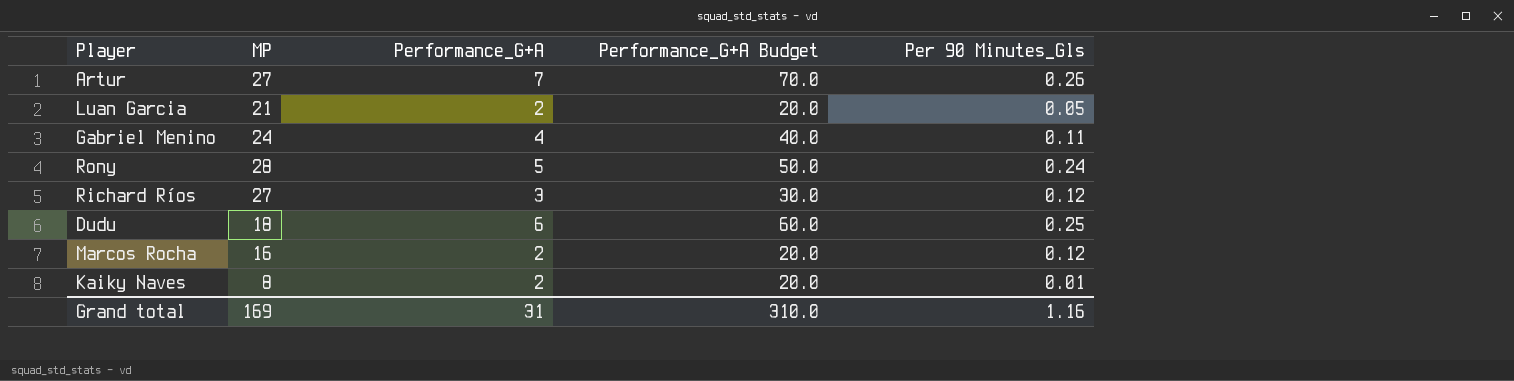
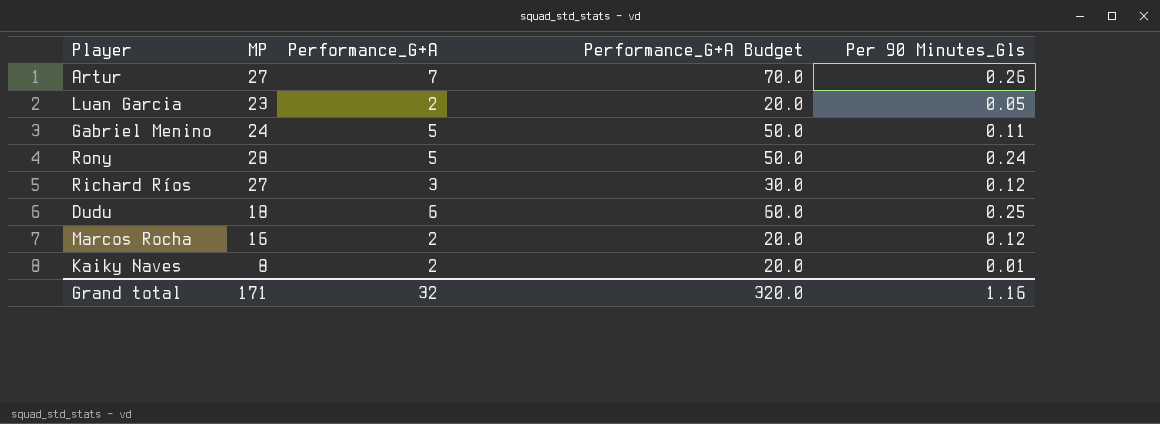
Luan Garcia | MP: 21 -> 23
Gabriel Menino | Performance_G+A: 4 -> 5
Gabriel Menino | Performance_G+A Budget: 40.0 -> 50.0
Grand total | MP: 169 -> 171
Grand total | Performance_G+A: 31 -> 32
Grand total | Performance_G+A Budget: 310.0 -> 320.0

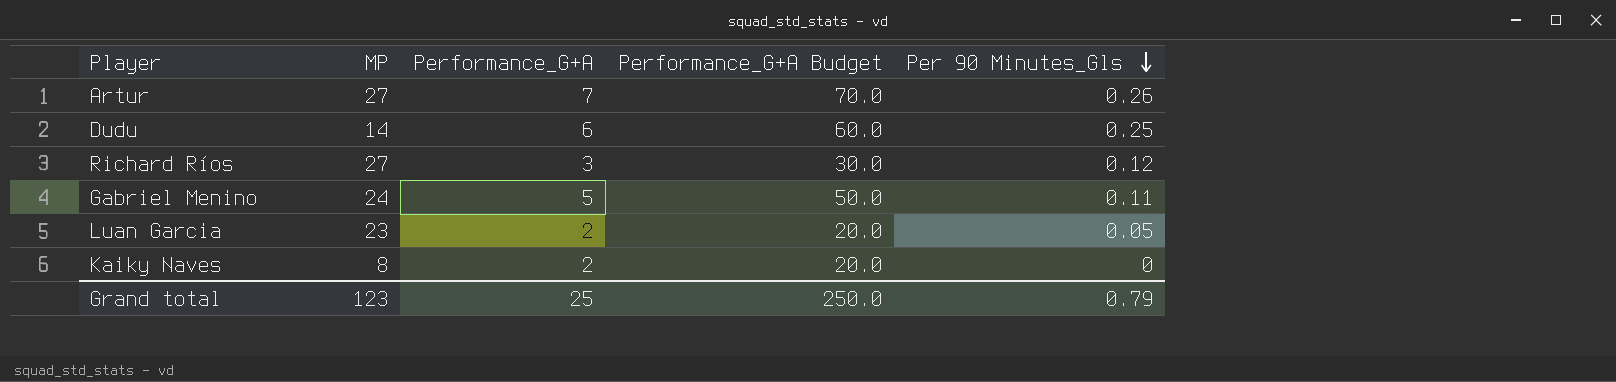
row order: none -> Per 90 Minutes_Gls descending
row Rony: 28 | 5 | 50.0 | 0.24 -> none
row Marcos Rocha: 16 | 2 | 20.0 | 0.12 -> none
Dudu | MP: 18 -> 14
Kaiky Naves | Per 90 Minutes_Gls: 0.01 -> 0
Grand total | MP: 171 -> 123
Grand total | Performance_G+A: 32 -> 25
Grand total | Performance_G+A Budget: 320.0 -> 250.0
Grand total | Per 90 Minutes_Gls: 1.16 -> 0.79

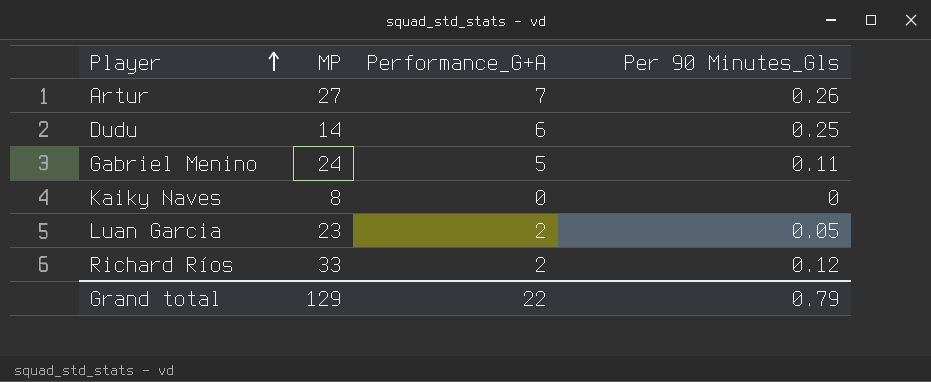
row order: Per 90 Minutes_Gls descending -> Player ascending
column Performance_G+A Budget | formula: [Performance_G+A] * 10 -> none
Kaiky Naves | Performance_G+A: 2 -> 0
Richard Ríos | MP: 27 -> 33
Richard Ríos | Performance_G+A: 3 -> 2
Grand total | MP: 123 -> 129
Grand total | Performance_G+A: 25 -> 22

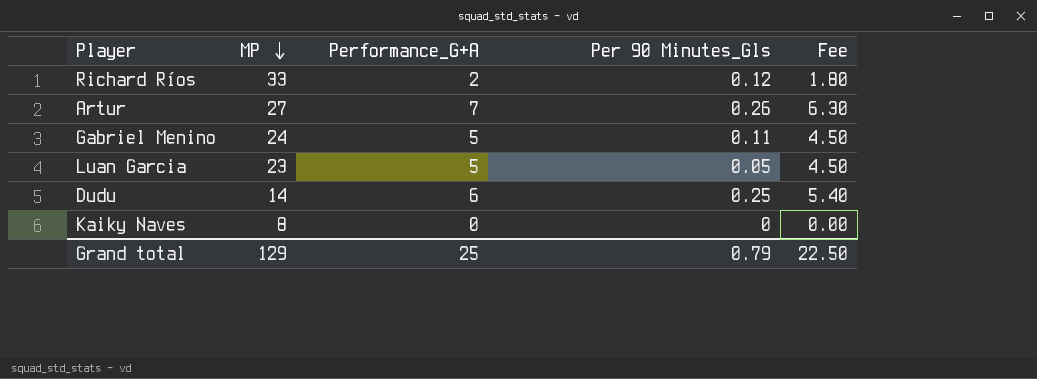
row order: Player ascending -> MP descending
column Fee | formula: none -> [Performance_G+A] * 0.9
Luan Garcia | Performance_G+A: 2 -> 5
Grand total | Performance_G+A: 22 -> 25

